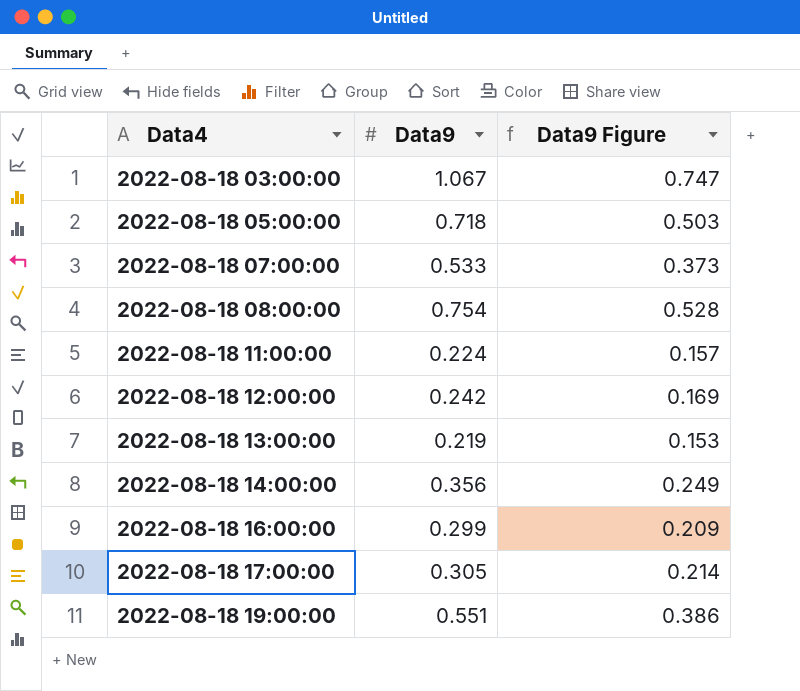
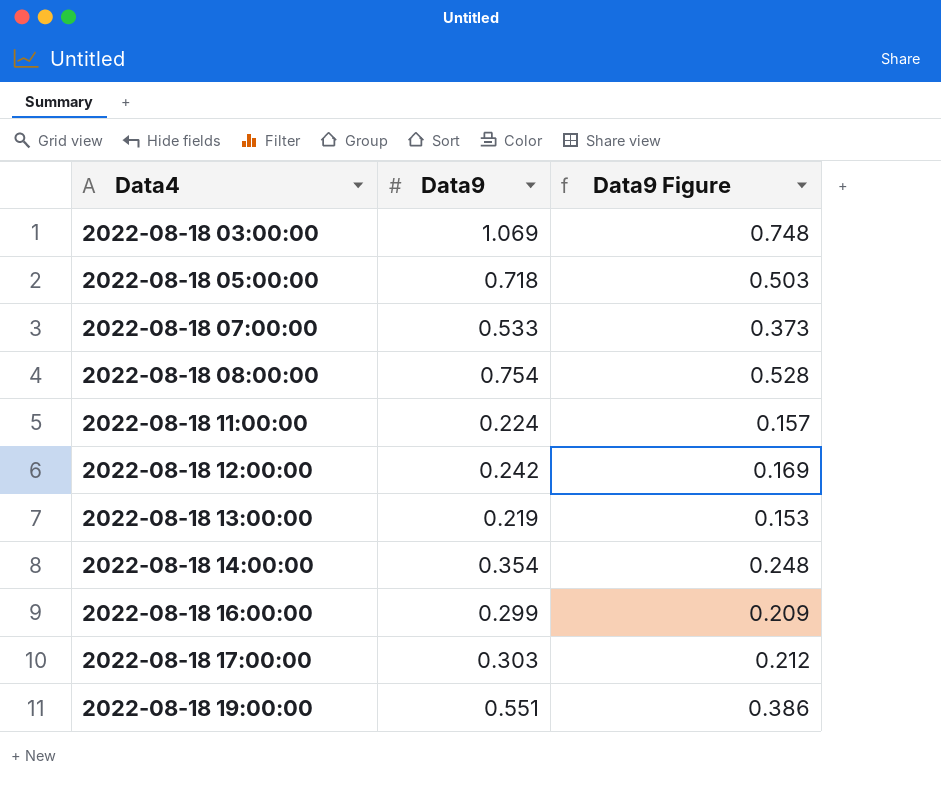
2022-08-18 03:00:00 | Data9: 1.067 -> 1.069
2022-08-18 03:00:00 | Data9 Figure: 0.747 -> 0.748
2022-08-18 14:00:00 | Data9: 0.356 -> 0.354
2022-08-18 14:00:00 | Data9 Figure: 0.249 -> 0.248
2022-08-18 17:00:00 | Data9: 0.305 -> 0.303
2022-08-18 17:00:00 | Data9 Figure: 0.214 -> 0.212

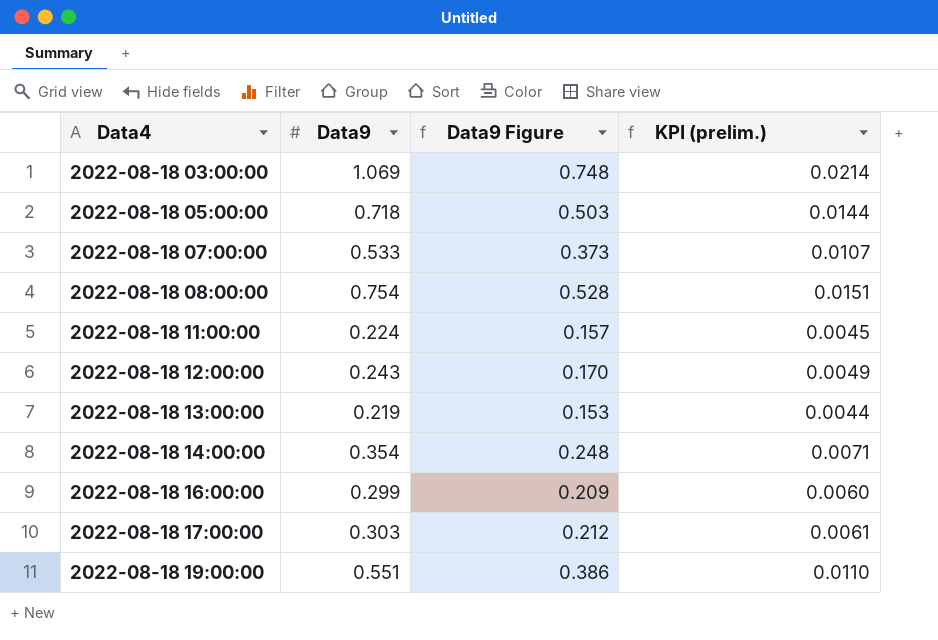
column KPI (prelim.) | formula: none -> [Data9] * 0.02
2022-08-18 12:00:00 | Data9: 0.242 -> 0.243
2022-08-18 12:00:00 | Data9 Figure: 0.169 -> 0.170

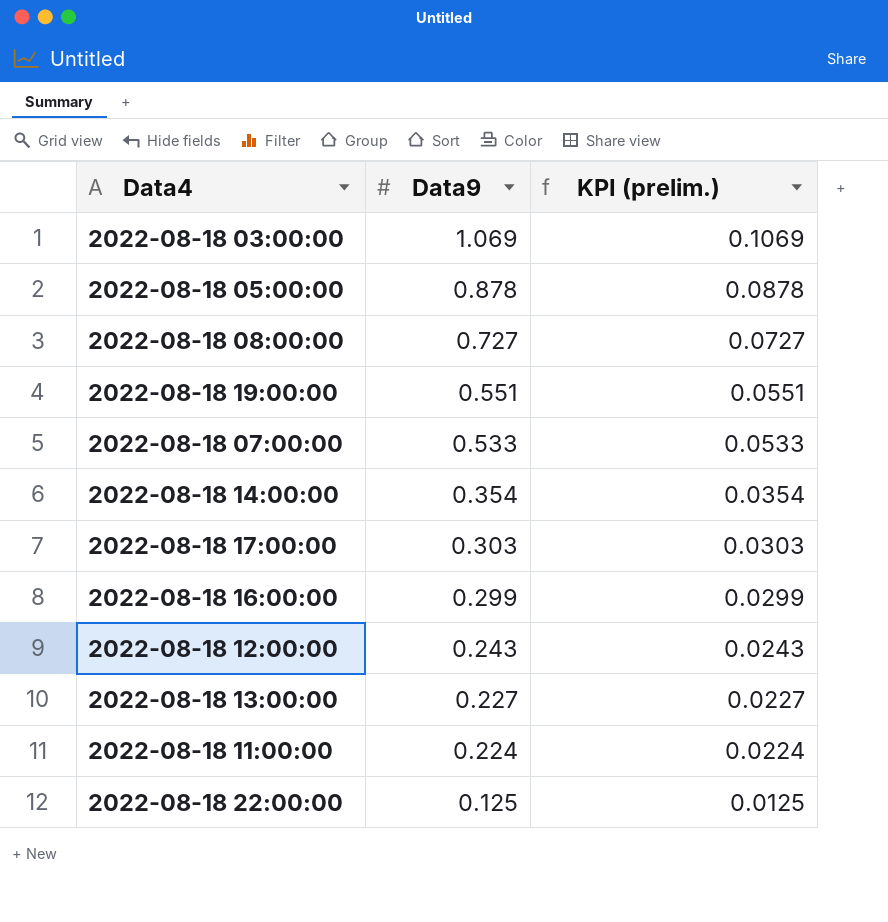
row order: Data4 ascending -> Data9 descending
column Data9 Figure | formula: [Data9] * 0.7 -> none
column KPI (prelim.) | formula: [Data9] * 0.02 -> [Data9] * 0.1
2022-08-18 05:00:00 | Data9: 0.718 -> 0.878
2022-08-18 08:00:00 | Data9: 0.754 -> 0.727
2022-08-18 13:00:00 | Data9: 0.219 -> 0.227
row 2022-08-18 22:00:00: none -> 0.125 | 0.0125

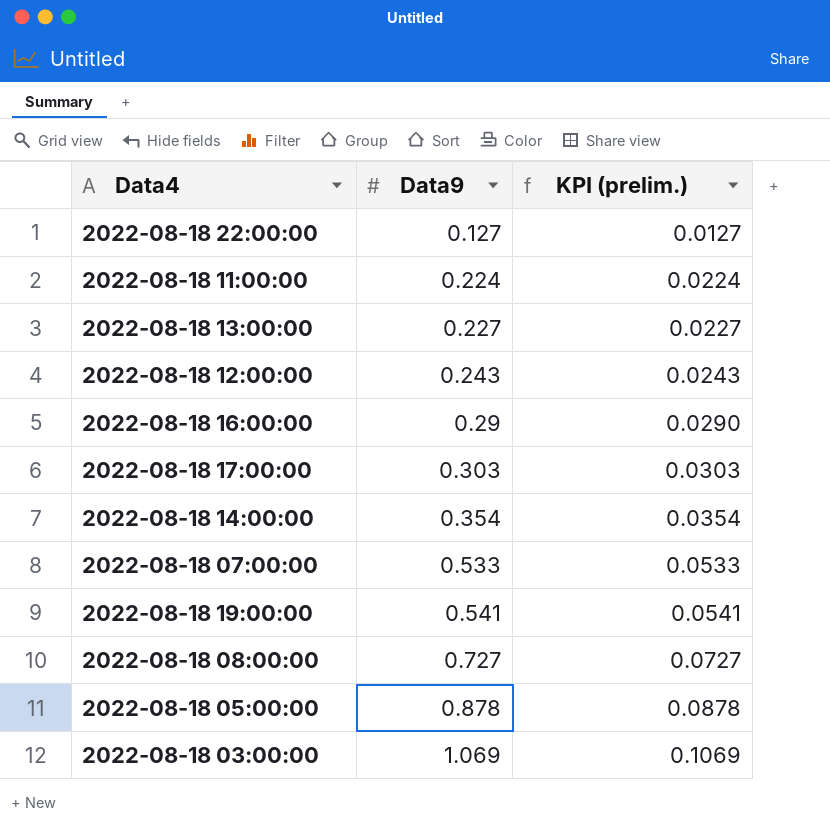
row order: Data9 descending -> Data9 ascending
2022-08-18 22:00:00 | Data9: 0.125 -> 0.127
2022-08-18 22:00:00 | KPI (prelim.): 0.0125 -> 0.0127
2022-08-18 16:00:00 | Data9: 0.299 -> 0.29
2022-08-18 16:00:00 | KPI (prelim.): 0.0299 -> 0.0290
2022-08-18 19:00:00 | Data9: 0.551 -> 0.541
2022-08-18 19:00:00 | KPI (prelim.): 0.0551 -> 0.0541

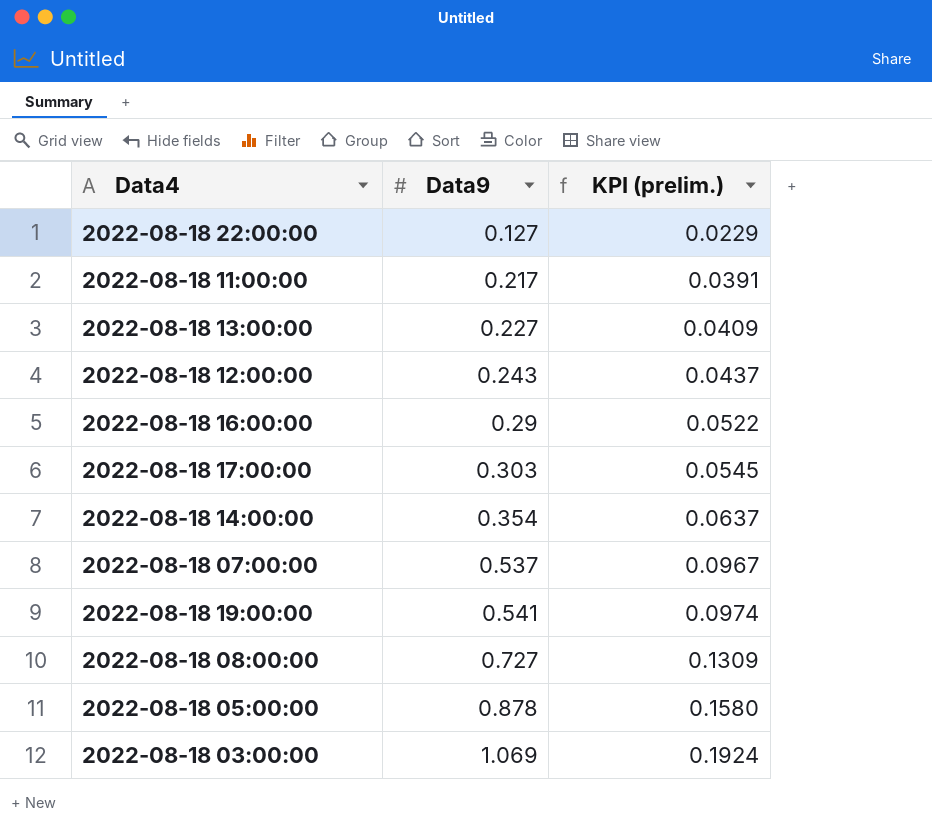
column KPI (prelim.) | formula: [Data9] * 0.1 -> [Data9] * 0.18
2022-08-18 11:00:00 | Data9: 0.224 -> 0.217
2022-08-18 07:00:00 | Data9: 0.533 -> 0.537

